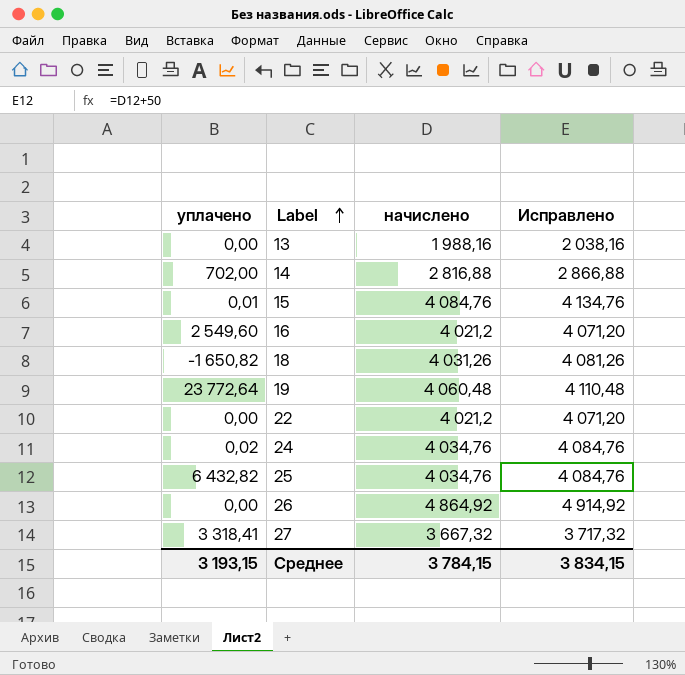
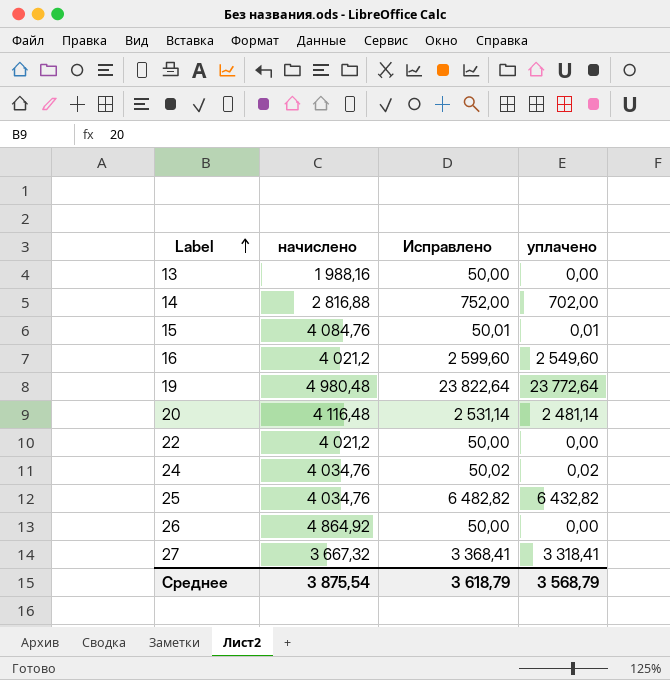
column Исправлено | formula: [начислено] + 50 -> [уплачено] + 50
column уплачено | position: 1 -> 4
row 18: -1 650,82 | 4 031,26 | 4 081,26 -> none
19 | начислено: 4 060,48 -> 4 980,48
row 20: none -> 4 116,48 | 2 531,14 | 2 481,14
Среднее | начислено: 3 784,15 -> 3 875,54
Среднее | Исправлено: 3 834,15 -> 3 618,79
Среднее | уплачено: 3 193,15 -> 3 568,79

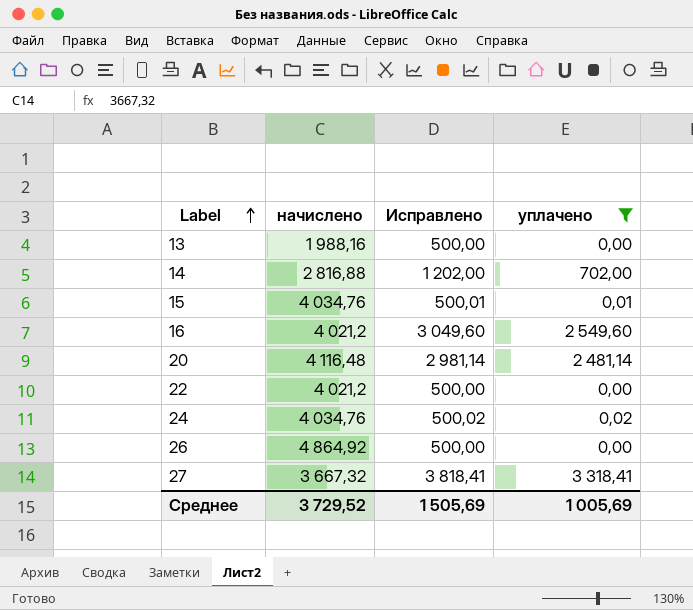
filter: none -> уплачено <= 3 318,41
column Исправлено | formula: [уплачено] + 50 -> [уплачено] + 500
15 | начислено: 4 084,76 -> 4 034,76
Среднее | начислено: 3 875,54 -> 3 729,52
Среднее | Исправлено: 3 618,79 -> 1 505,69
Среднее | уплачено: 3 568,79 -> 1 005,69

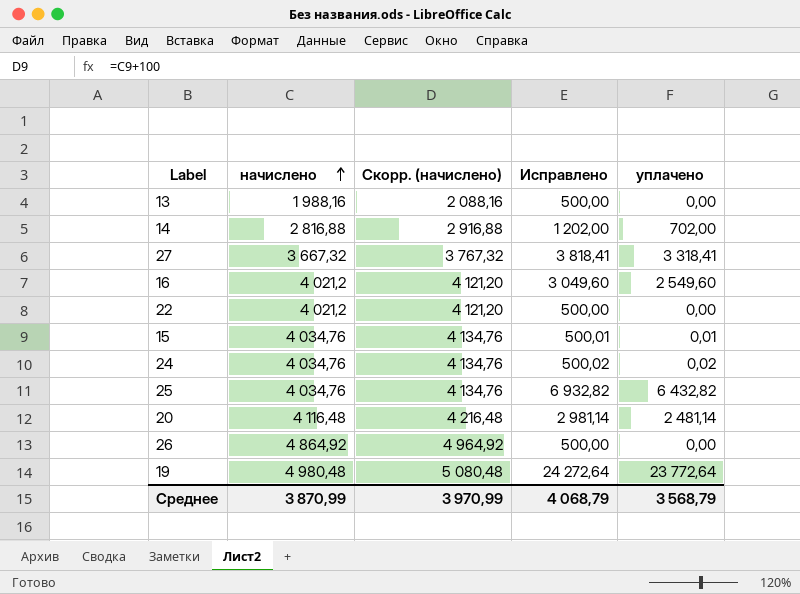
filter: уплачено <= 3 318,41 -> none
row order: Label ascending -> начислено ascending
column Скорр. (начислено) | formula: none -> [начислено] + 100
Среднее | начислено: 3 729,52 -> 3 870,99
Среднее | Исправлено: 1 505,69 -> 4 068,79
Среднее | уплачено: 1 005,69 -> 3 568,79

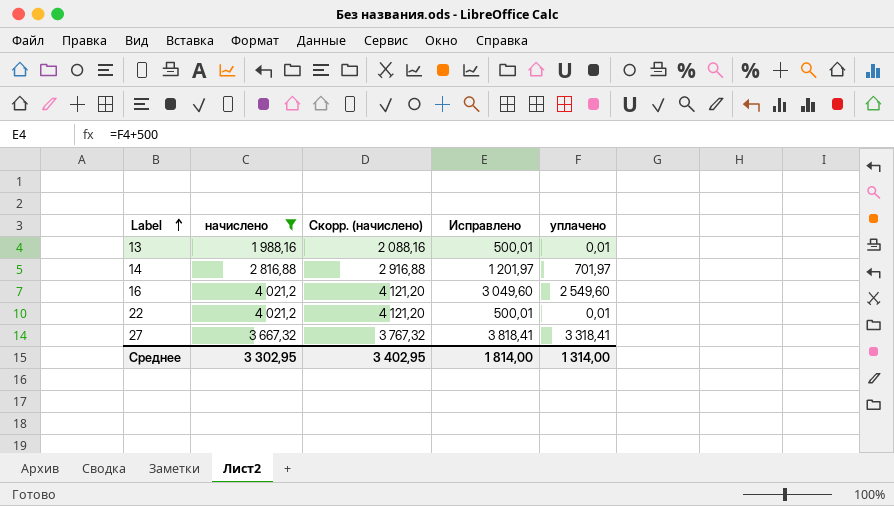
filter: none -> начислено <= 4 021,2
row order: начислено ascending -> Label ascending
13 | Исправлено: 500,00 -> 500,01
13 | уплачено: 0,00 -> 0,01
14 | Исправлено: 1 202,00 -> 1 201,97
14 | уплачено: 702,00 -> 701,97
22 | Исправлено: 500,00 -> 500,01
22 | уплачено: 0,00 -> 0,01
Среднее | начислено: 3 870,99 -> 3 302,95
Среднее | Скорр. (начислено): 3 970,99 -> 3 402,95
Среднее | Исправлено: 4 068,79 -> 1 814,00
Среднее | уплачено: 3 568,79 -> 1 314,00

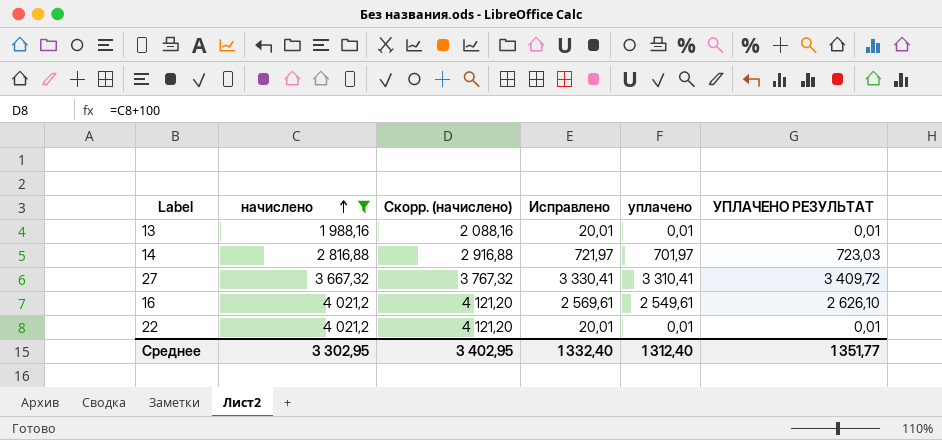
row order: Label ascending -> начислено ascending
column Исправлено | formula: [уплачено] + 500 -> [уплачено] + 20
column УПЛАЧЕНО РЕЗУЛЬТАТ | formula: none -> [уплачено] * 1,03
27 | уплачено: 3 318,41 -> 3 310,41
16 | уплачено: 2 549,60 -> 2 549,61
Среднее | Исправлено: 1 814,00 -> 1 332,40
Среднее | уплачено: 1 314,00 -> 1 312,40

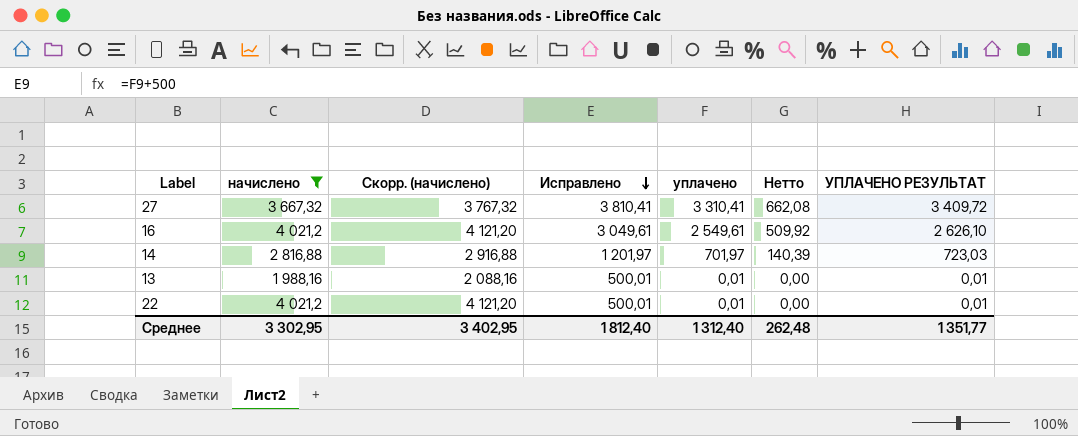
row order: начислено ascending -> Исправлено descending
column Исправлено | formula: [уплачено] + 20 -> [уплачено] + 500
column Нетто | formula: none -> [уплачено] * 0,2
Среднее | Исправлено: 1 332,40 -> 1 812,40

